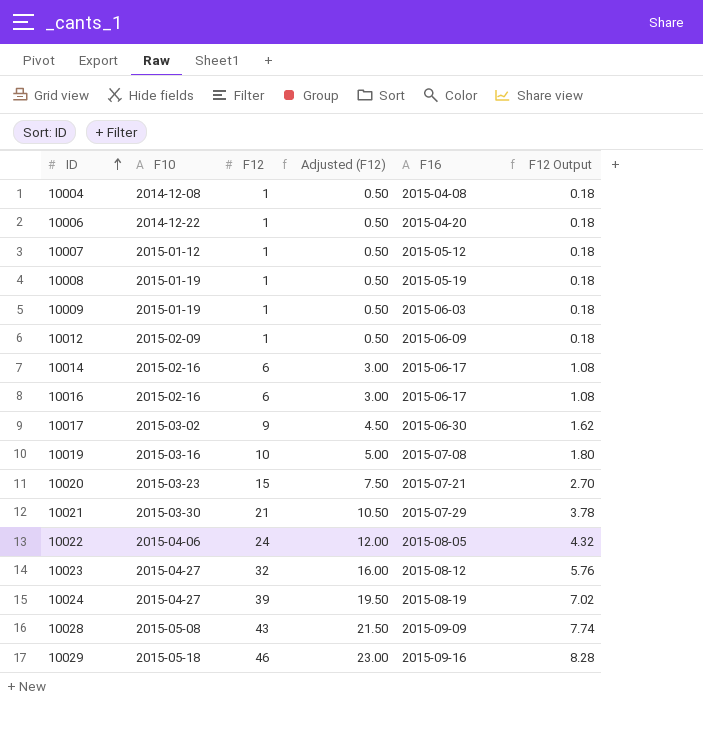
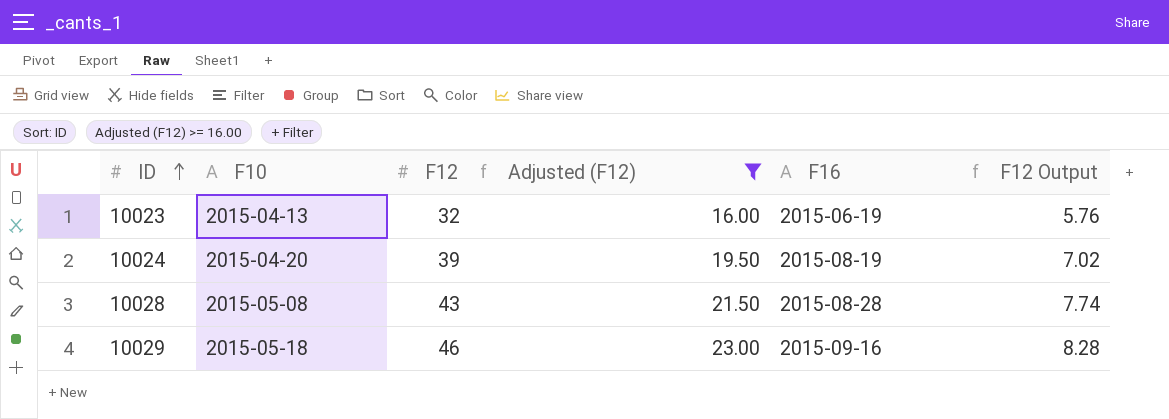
filter: none -> Adjusted (F12) >= 16.00
10023 | F10: 2015-04-27 -> 2015-04-13
10023 | F16: 2015-08-12 -> 2015-06-19
10024 | F10: 2015-04-27 -> 2015-04-20
10028 | F16: 2015-09-09 -> 2015-08-28

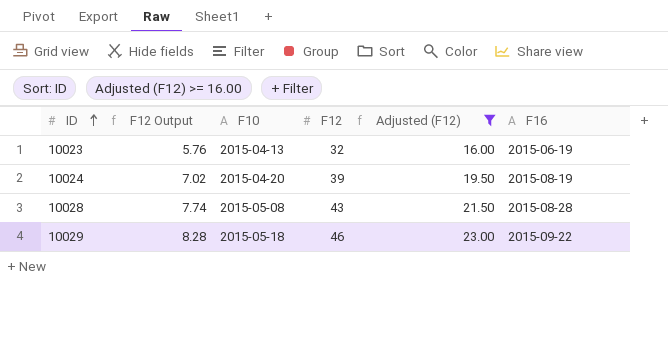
column F12 Output | position: 6 -> 2
10029 | F16: 2015-09-16 -> 2015-09-22

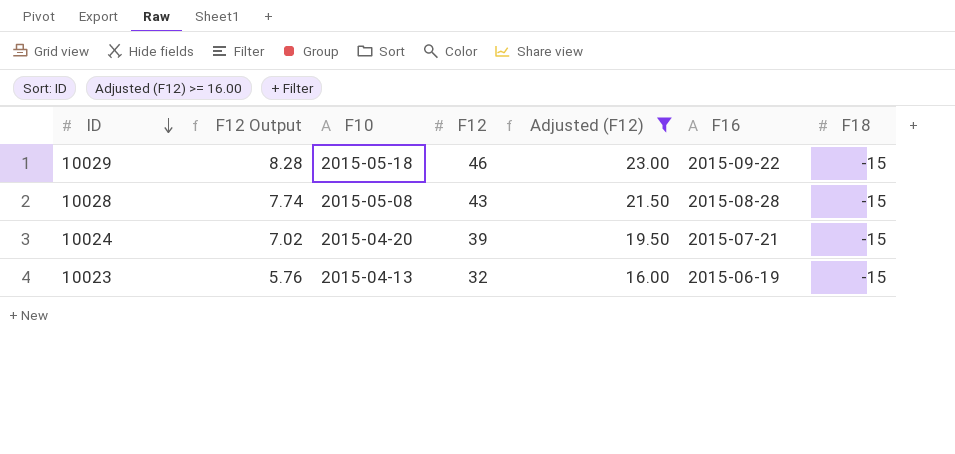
row order: ID ascending -> ID descending
column F18 | position: none -> 7
10024 | F16: 2015-08-19 -> 2015-07-21

